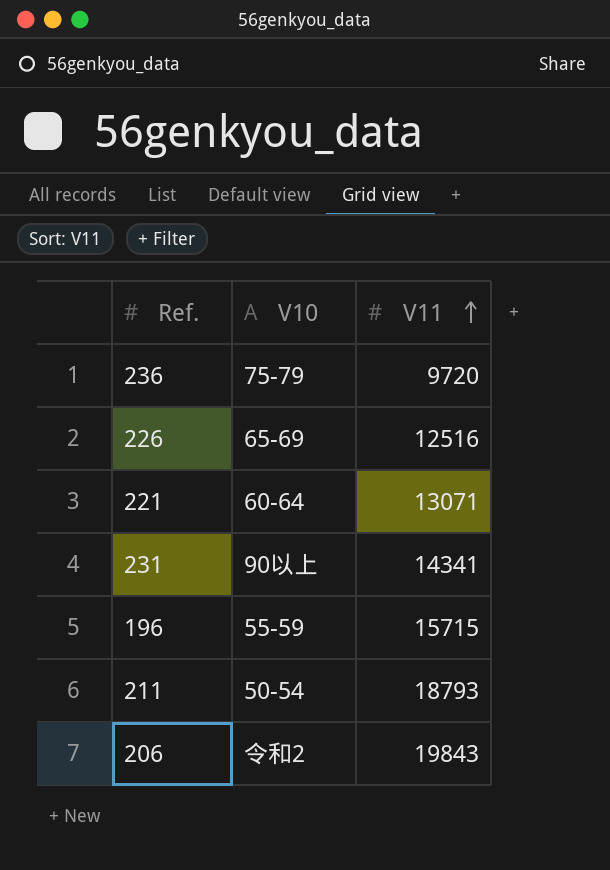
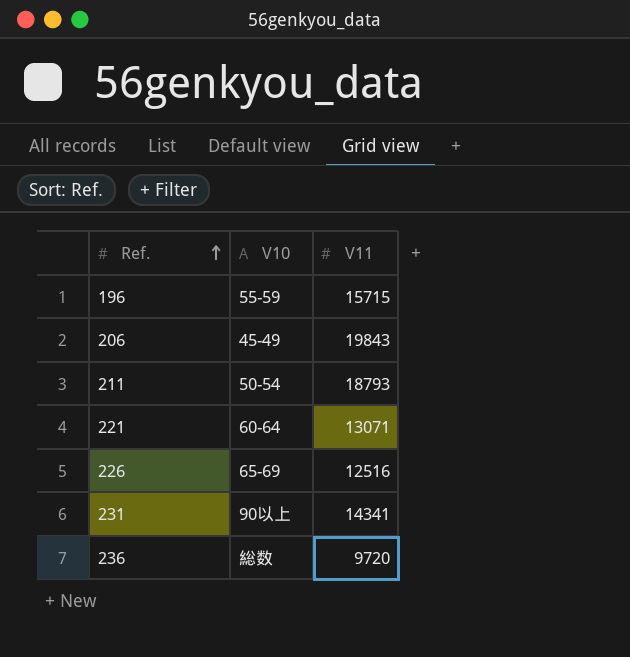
row order: V11 ascending -> Ref. ascending
206 | V10: 令和2 -> 45-49
236 | V10: 75-79 -> 総数

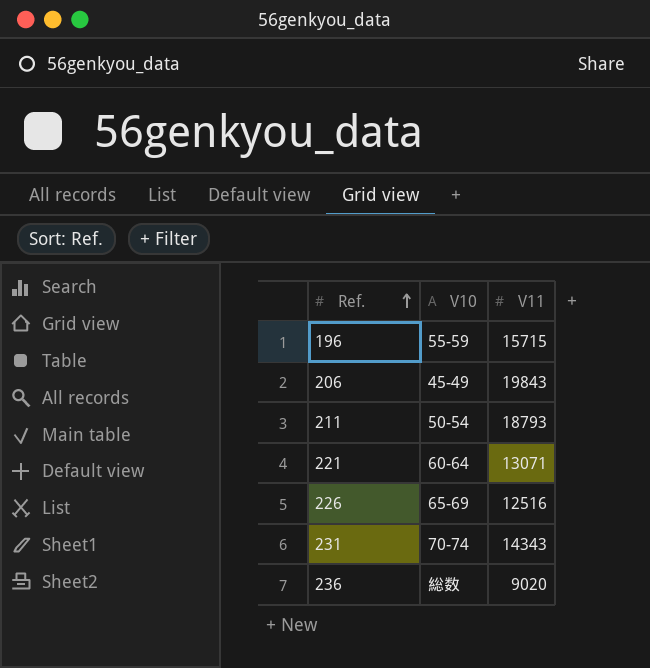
231 | V10: 90以上 -> 70-74
231 | V11: 14341 -> 14343
236 | V11: 9720 -> 9020

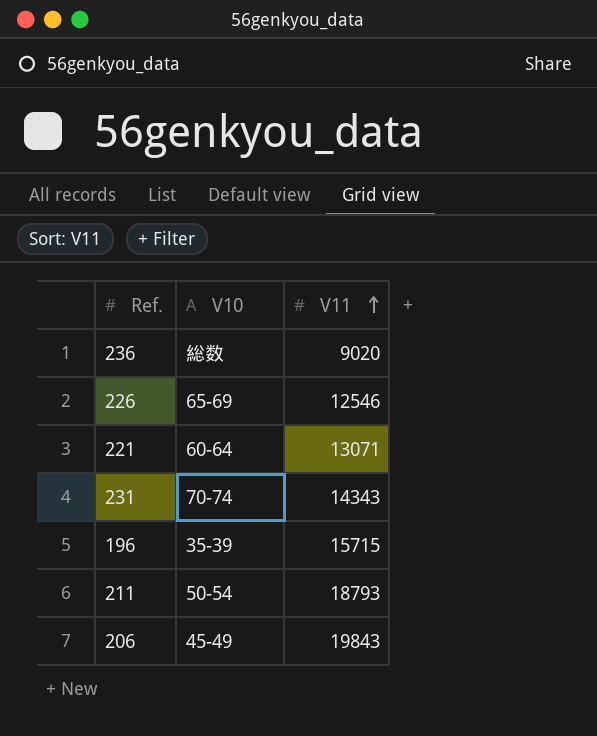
row order: Ref. ascending -> V11 ascending
226 | V11: 12516 -> 12546
196 | V10: 55-59 -> 35-39

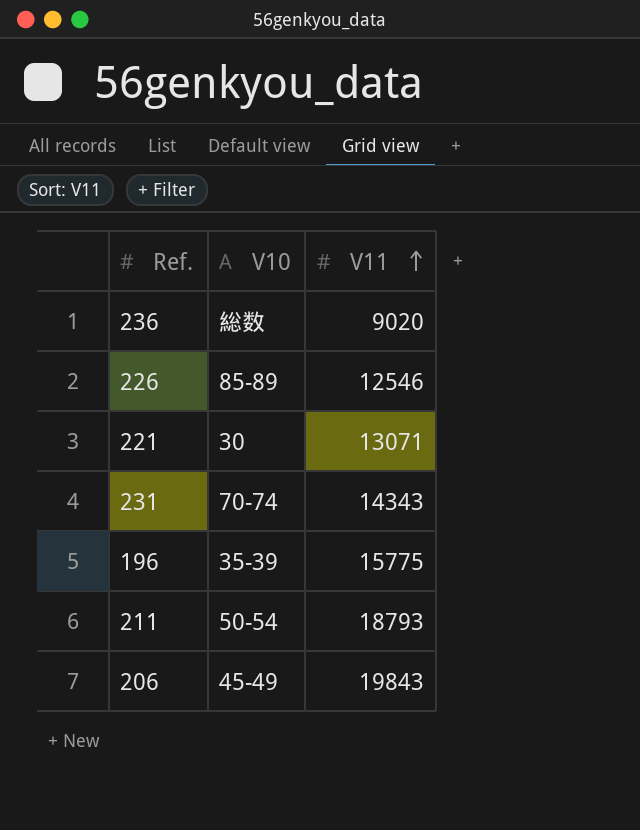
226 | V10: 65-69 -> 85-89
221 | V10: 60-64 -> 30
196 | V11: 15715 -> 15775

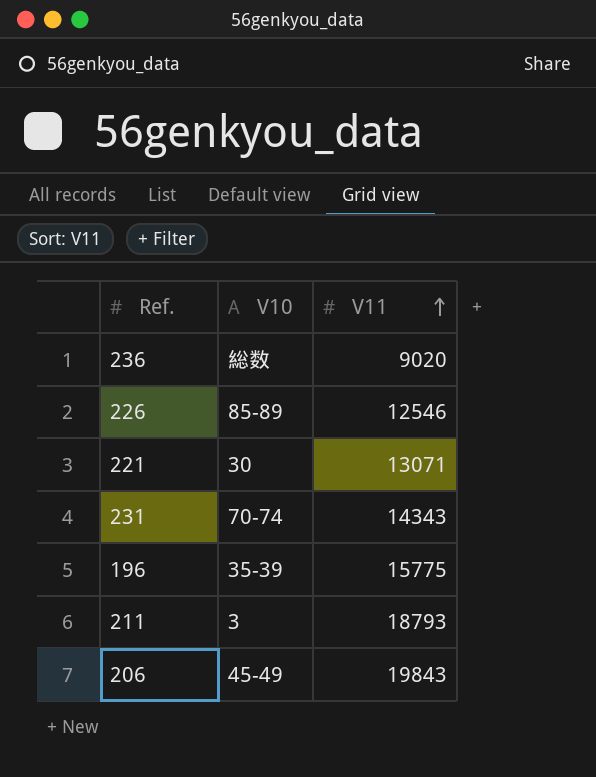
211 | V10: 50-54 -> 3

